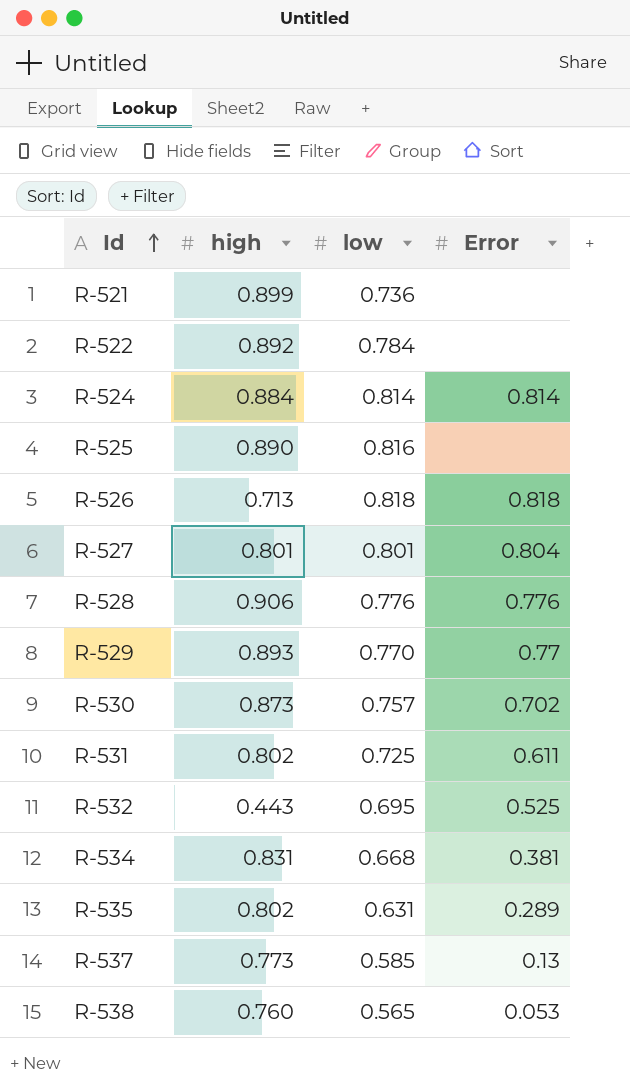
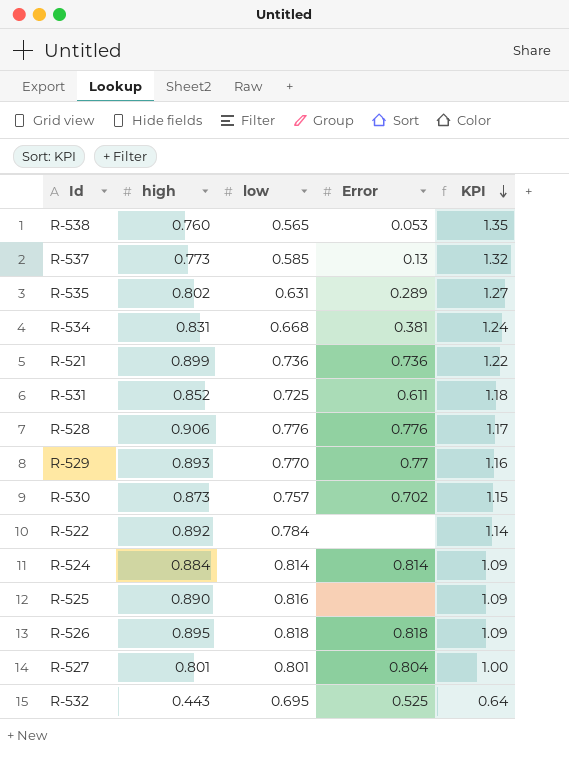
row order: Id ascending -> KPI descending
column KPI | formula: none -> [high] / [low]
R-521 | Error: none -> 0.736
R-531 | high: 0.802 -> 0.852
R-526 | high: 0.713 -> 0.895

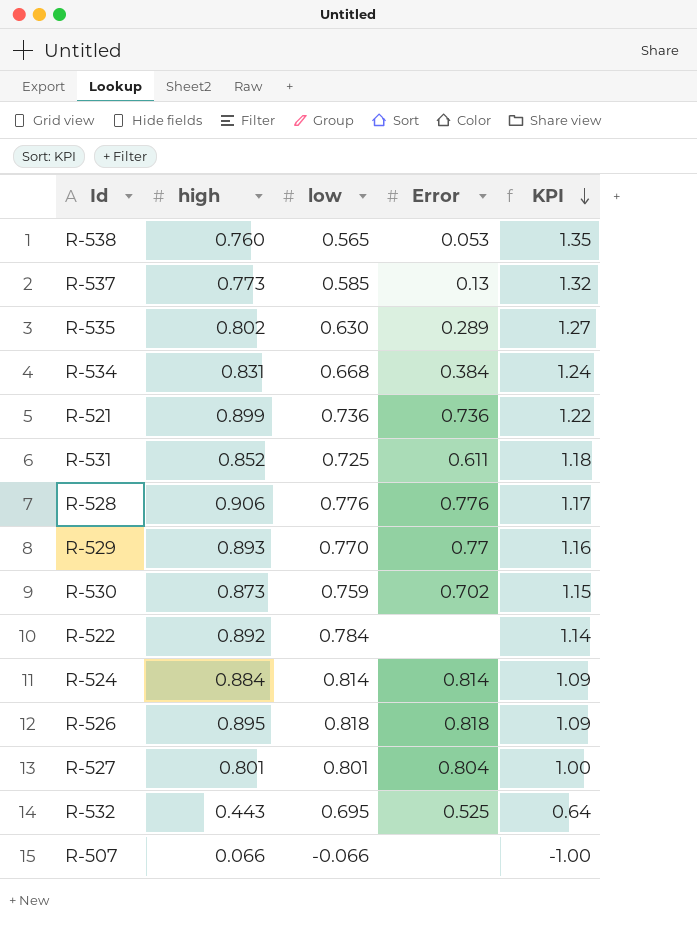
row R-525: 0.890 | 0.816 | none | 1.09 -> none
R-535 | low: 0.631 -> 0.630
R-534 | Error: 0.381 -> 0.384
R-530 | low: 0.757 -> 0.759
row R-507: none -> 0.066 | -0.066 | none | -1.00

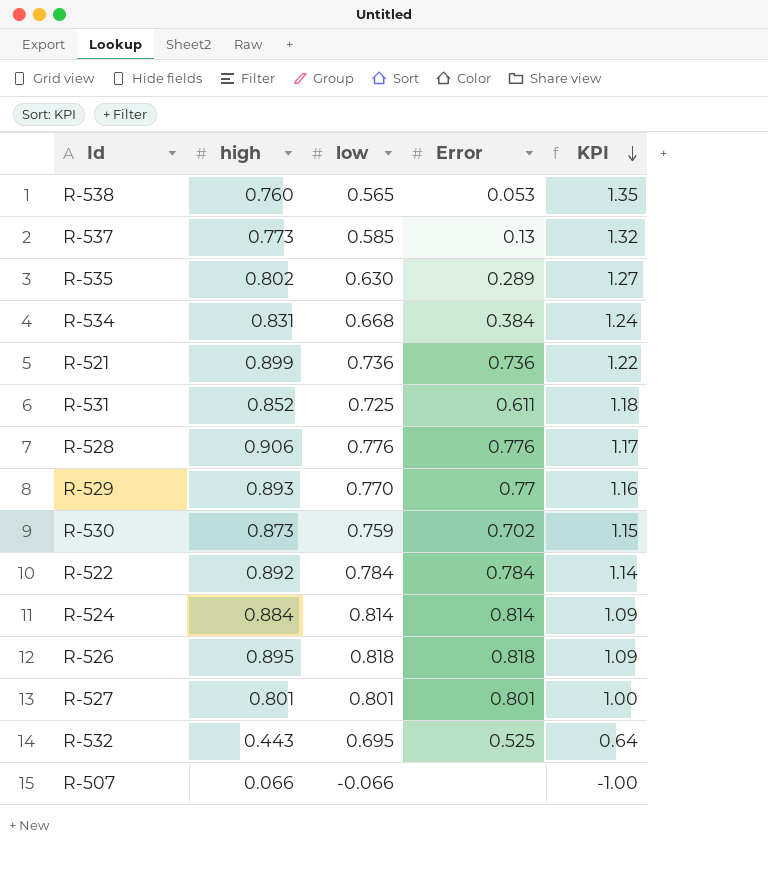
R-522 | Error: none -> 0.784
R-527 | Error: 0.804 -> 0.801

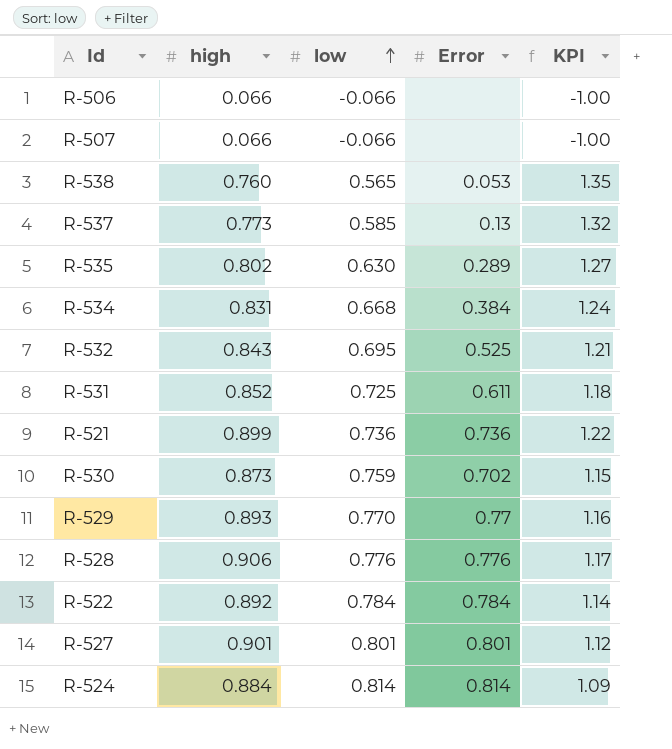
row order: KPI descending -> low ascending
row R-526: 0.895 | 0.818 | 0.818 | 1.09 -> none
row R-506: none -> 0.066 | -0.066 | none | -1.00
R-532 | high: 0.443 -> 0.843
R-532 | KPI: 0.64 -> 1.21
R-527 | high: 0.801 -> 0.901
R-527 | KPI: 1.00 -> 1.12

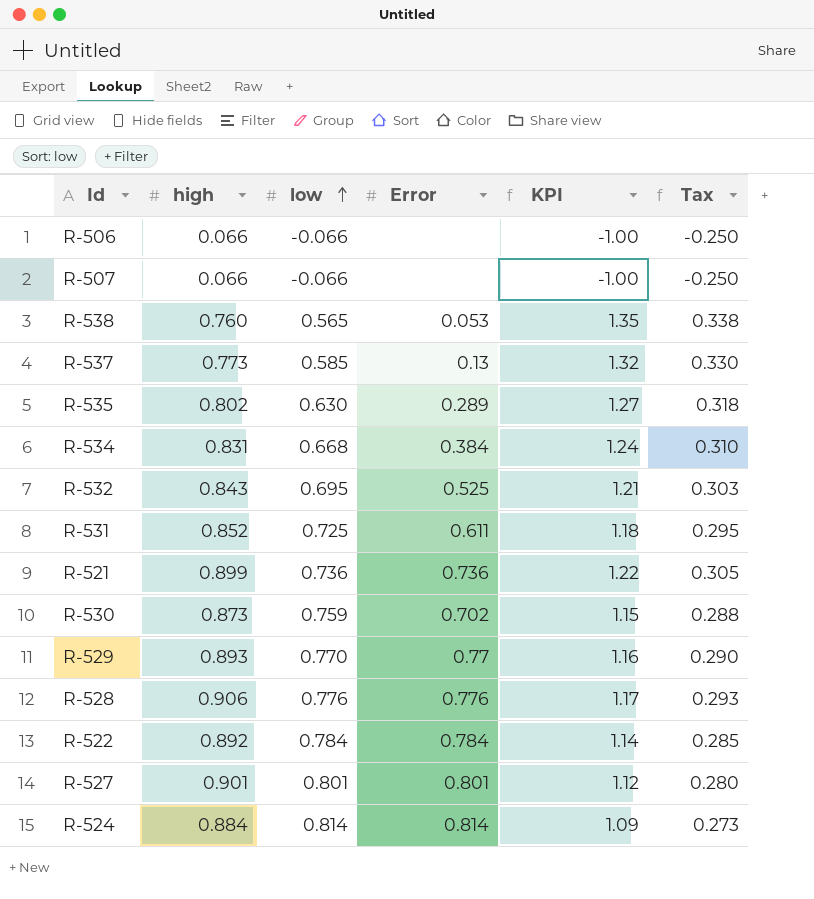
column Tax | formula: none -> [KPI] * 0.25

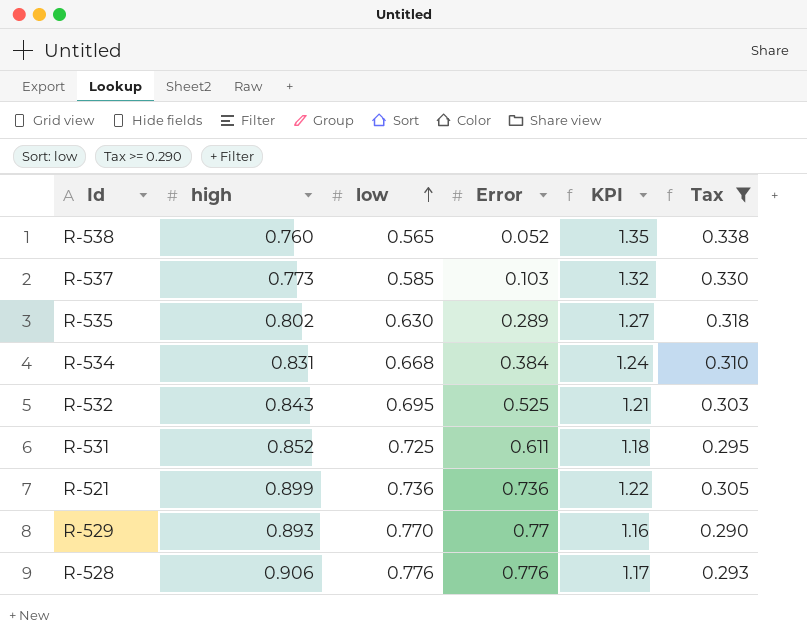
filter: none -> Tax >= 0.290
R-538 | Error: 0.053 -> 0.052
R-537 | Error: 0.13 -> 0.103

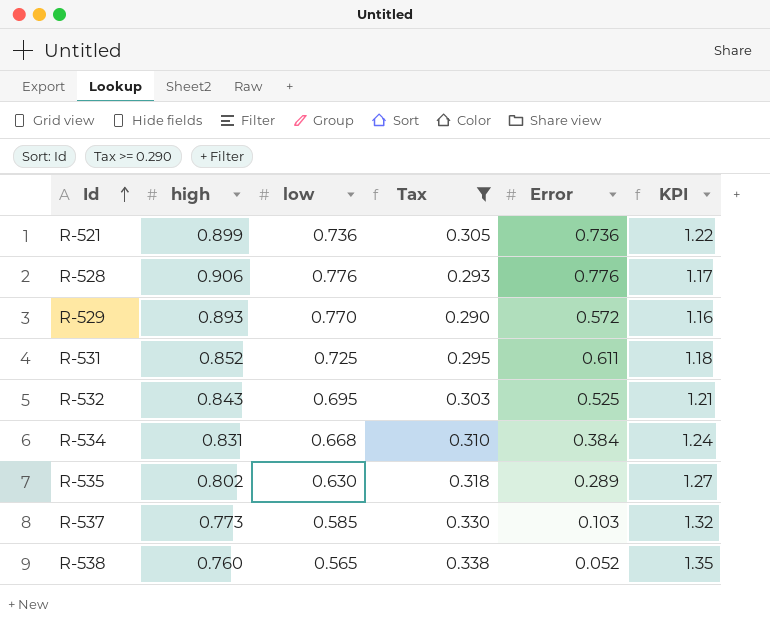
row order: low ascending -> Id ascending
column Tax | position: 6 -> 4
R-529 | Error: 0.77 -> 0.572

